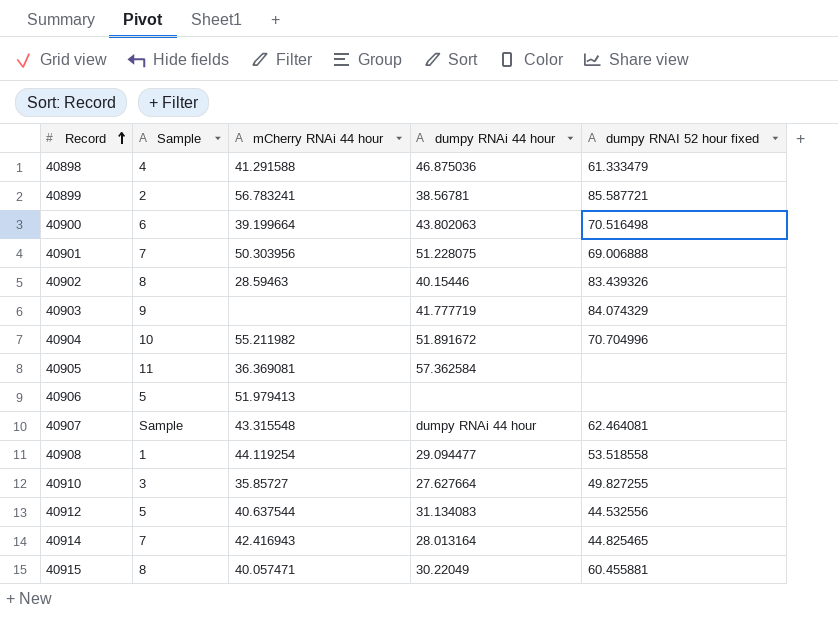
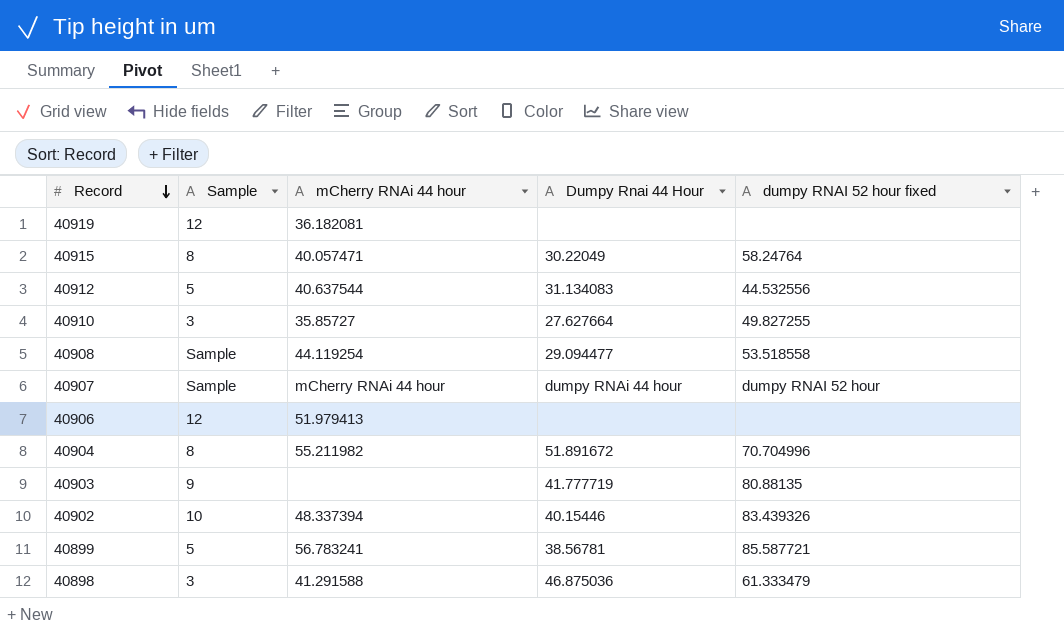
row order: Record ascending -> Record descending
column name: dumpy RNAi 44 hour -> Dumpy Rnai 44 Hour
row 40900: 6 | 39.199664 | 43.802063 | 70.516498 -> none
row 40901: 7 | 50.303956 | 51.228075 | 69.006888 -> none
row 40905: 11 | 36.369081 | 57.362584 | none -> none
row 40914: 7 | 42.416943 | 28.013164 | 44.825465 -> none
row 40919: none -> 12 | 36.182081 | none | none
40915 | dumpy RNAI 52 hour fixed: 60.455881 -> 58.24764
40908 | Sample: 1 -> Sample
40907 | mCherry RNAi 44 hour: 43.315548 -> mCherry RNAi 44 hour
40907 | dumpy RNAI 52 hour fixed: 62.464081 -> dumpy RNAI 52 hour
40906 | Sample: 5 -> 12
40904 | Sample: 10 -> 8
40903 | dumpy RNAI 52 hour fixed: 84.074329 -> 80.88135
40902 | Sample: 8 -> 10
40902 | mCherry RNAi 44 hour: 28.59463 -> 48.337394
40899 | Sample: 2 -> 5
40898 | Sample: 4 -> 3

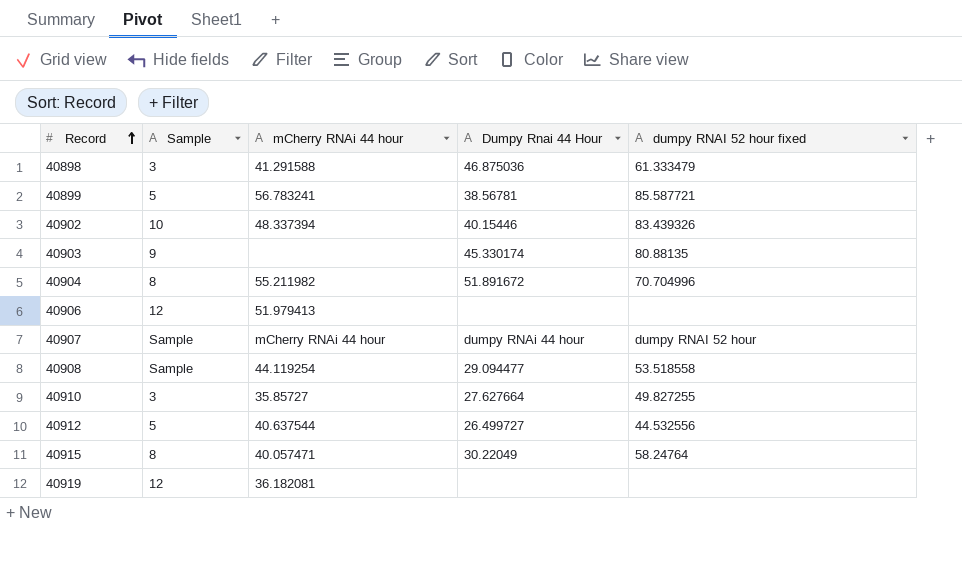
row order: Record descending -> Record ascending
40903 | Dumpy Rnai 44 Hour: 41.777719 -> 45.330174
40912 | Dumpy Rnai 44 Hour: 31.134083 -> 26.499727

